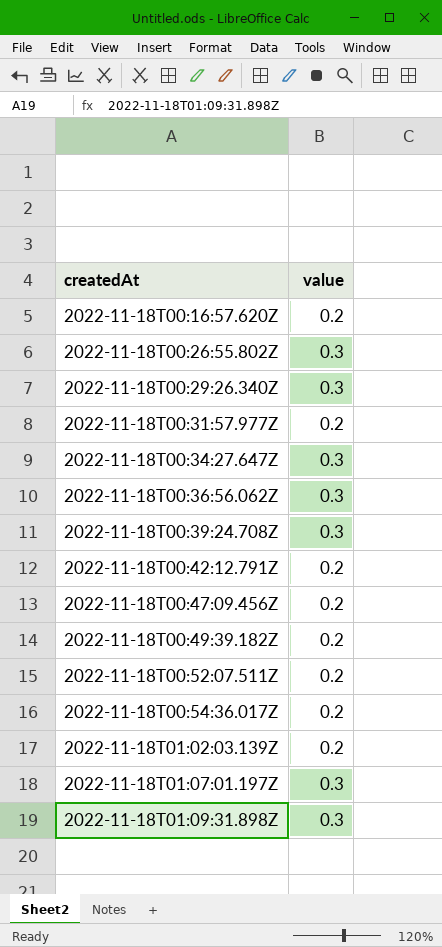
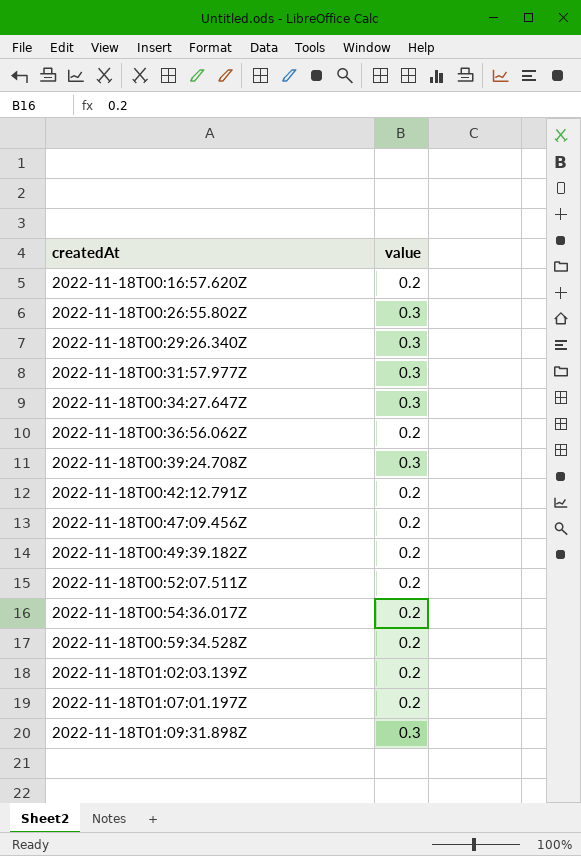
2022-11-18T00:31:57.977Z | value: 0.2 -> 0.3
2022-11-18T00:36:56.062Z | value: 0.3 -> 0.2
row 2022-11-18T00:59:34.528Z: none -> 0.2
2022-11-18T01:07:01.197Z | value: 0.3 -> 0.2

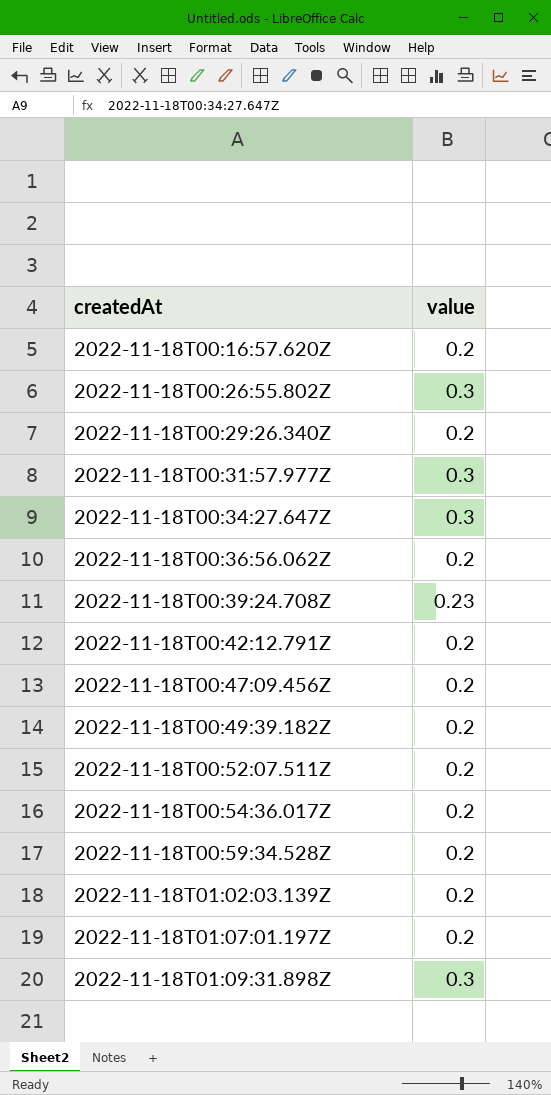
2022-11-18T00:29:26.340Z | value: 0.3 -> 0.2
2022-11-18T00:39:24.708Z | value: 0.3 -> 0.23

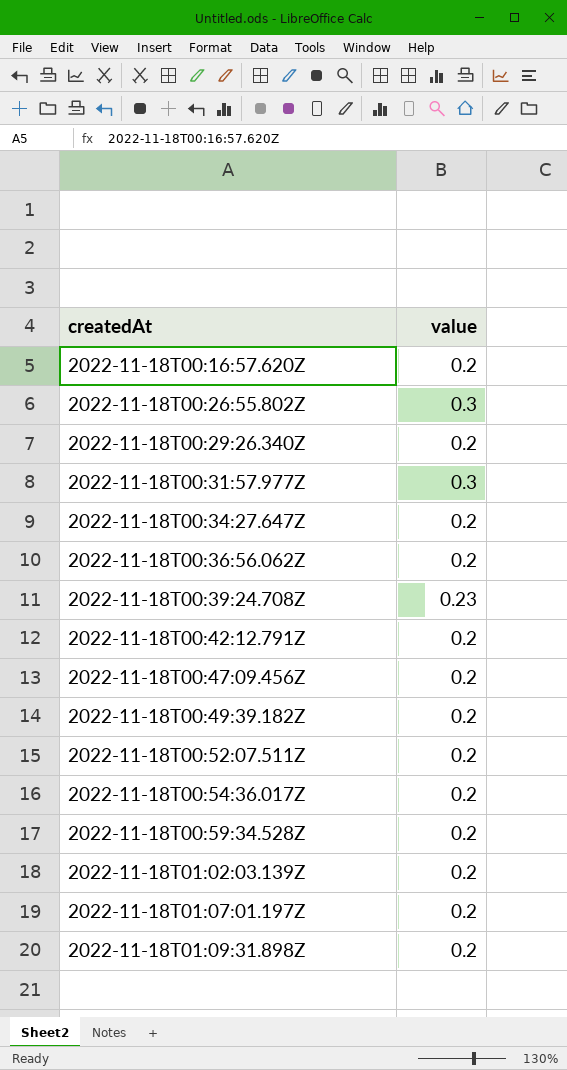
2022-11-18T00:34:27.647Z | value: 0.3 -> 0.2
2022-11-18T01:09:31.898Z | value: 0.3 -> 0.2

